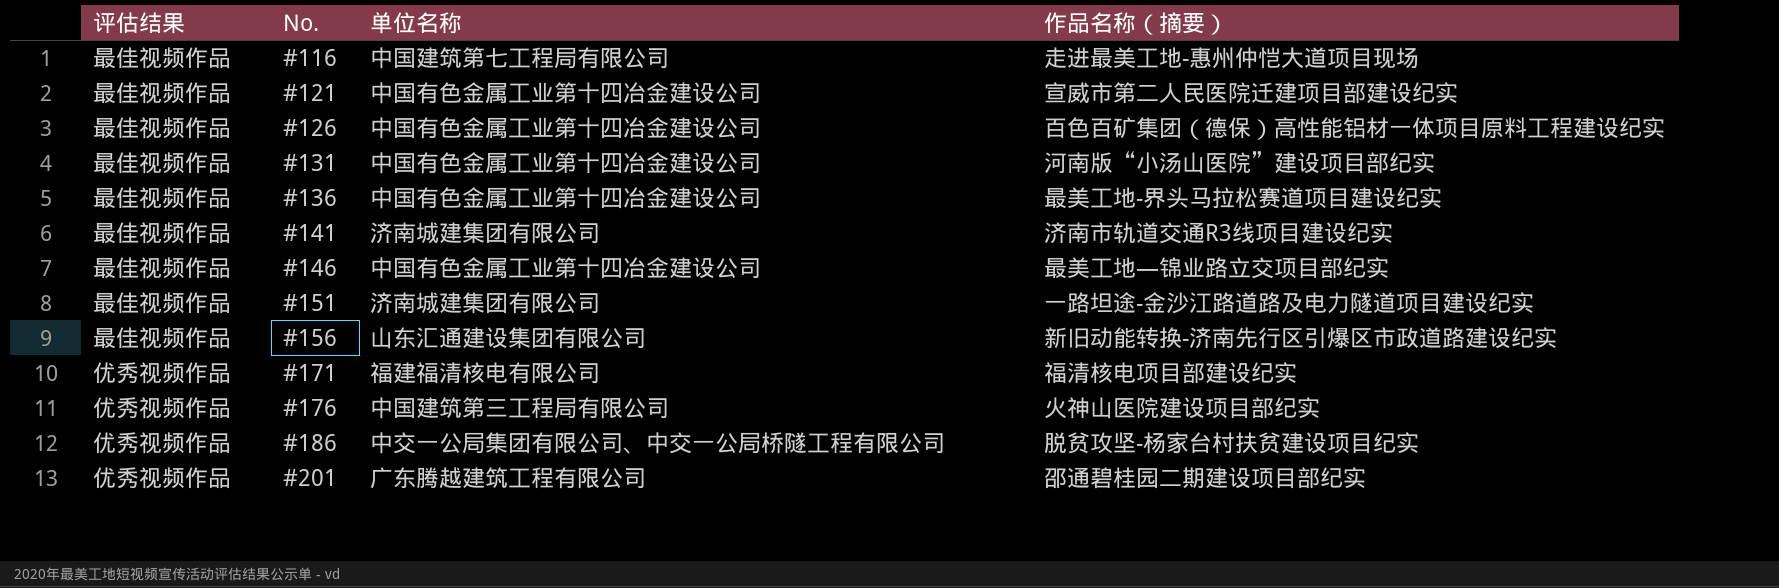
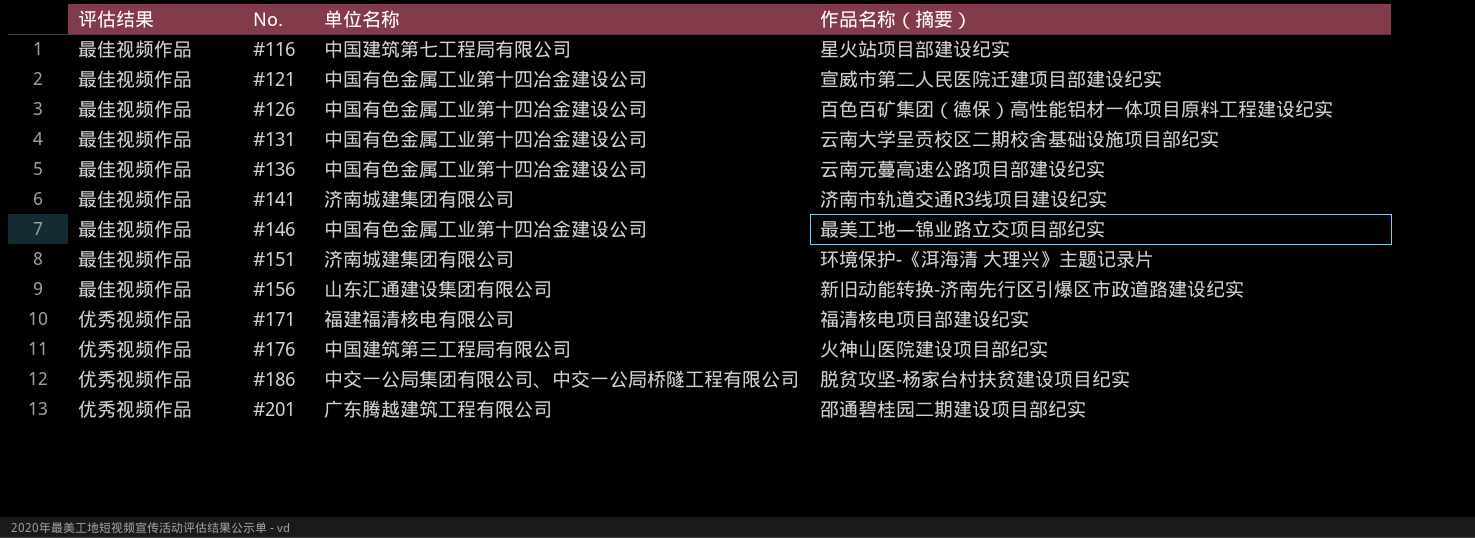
#116 | 作品名称（摘要）: 走进最美工地-惠州仲恺大道项目现场 -> 星火站项目部建设纪实
#131 | 作品名称（摘要）: 河南版“小汤山医院”建设项目部纪实 -> 云南大学呈贡校区二期校舍基础设施项目部纪实
#136 | 作品名称（摘要）: 最美工地-界头马拉松赛道项目建设纪实 -> 云南元蔓高速公路项目部建设纪实
#151 | 作品名称（摘要）: 一路坦途-金沙江路道路及电力隧道项目建设纪实 -> 环境保护-《洱海清 大理兴》主题记录片

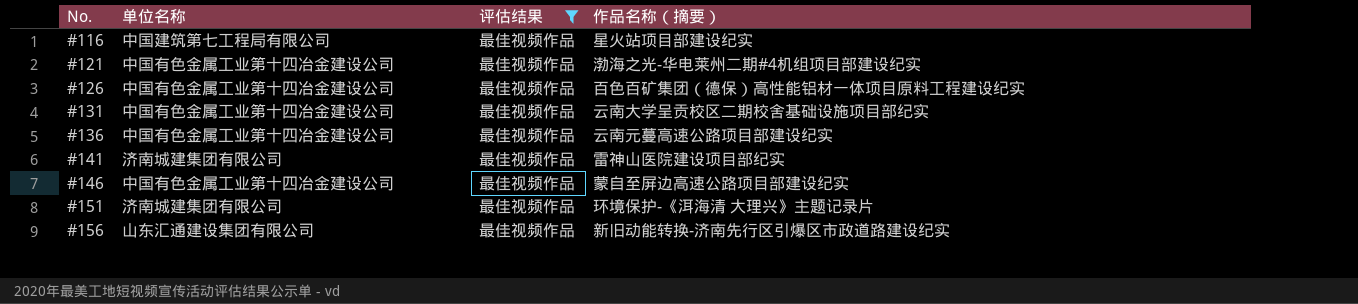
filter: none -> 评估结果 = 最佳视频作品
column 评估结果 | position: 1 -> 3
#121 | 作品名称（摘要）: 宣威市第二人民医院迁建项目部建设纪实 -> 渤海之光-华电莱州二期#4机组项目部建设纪实
#141 | 作品名称（摘要）: 济南市轨道交通R3线项目建设纪实 -> 雷神山医院建设项目部纪实
#146 | 作品名称（摘要）: 最美工地—锦业路立交项目部纪实 -> 蒙自至屏边高速公路项目部建设纪实

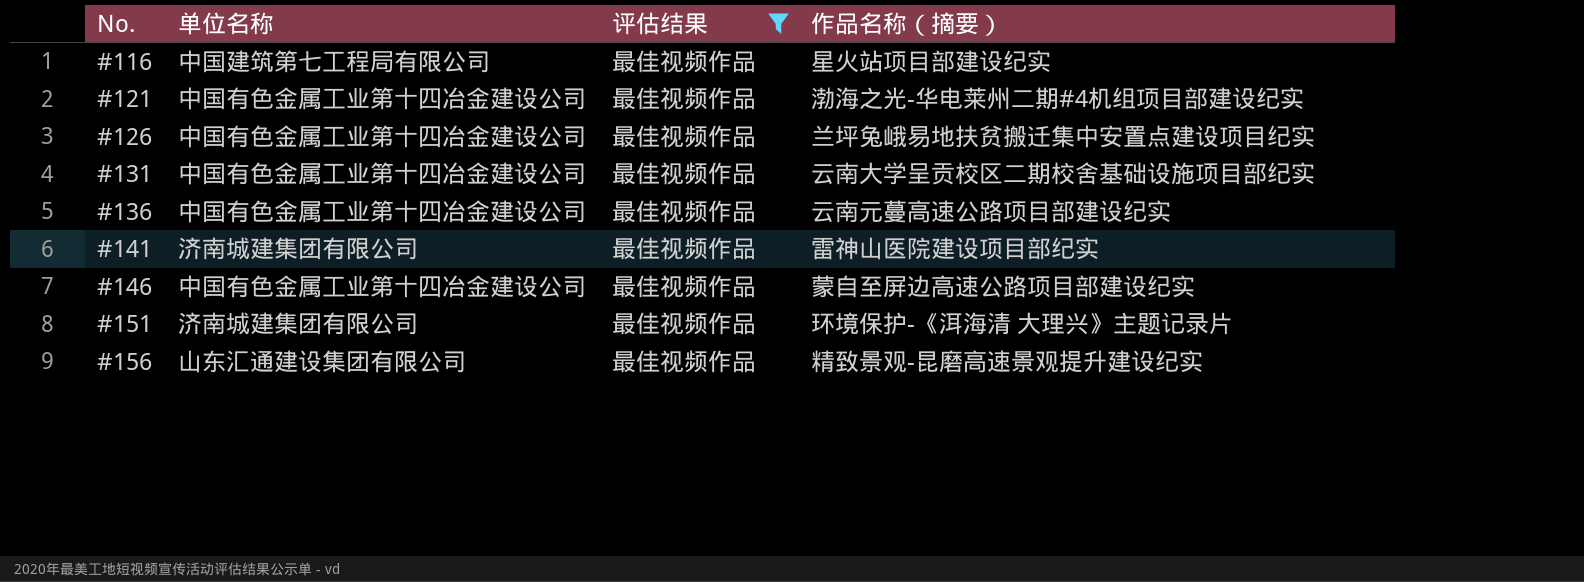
#126 | 作品名称（摘要）: 百色百矿集团（德保）高性能铝材一体项目原料工程建设纪实 -> 兰坪兔峨易地扶贫搬迁集中安置点建设项目纪实
#156 | 作品名称（摘要）: 新旧动能转换-济南先行区引爆区市政道路建设纪实 -> 精致景观-昆磨高速景观提升建设纪实

